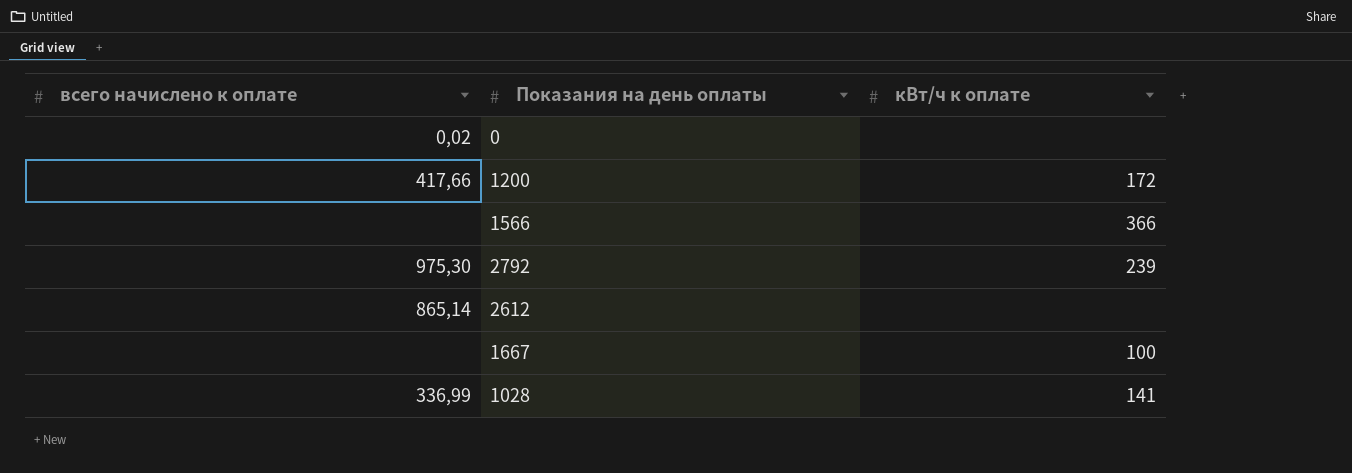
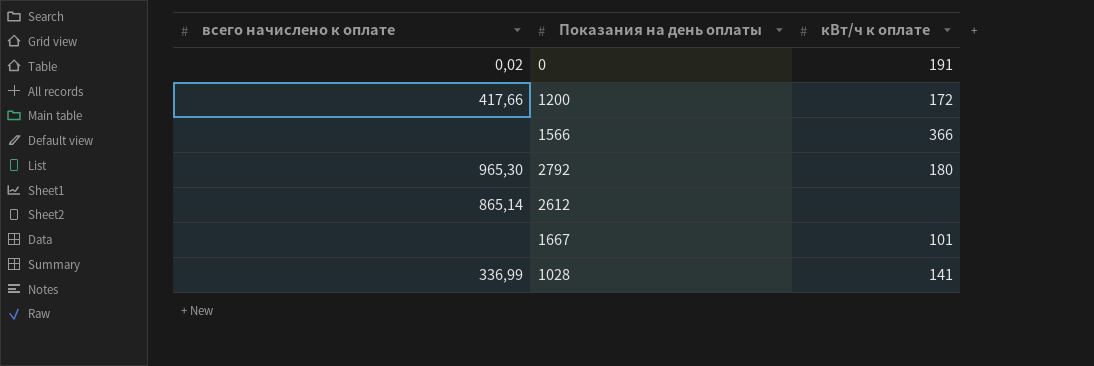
0 | кВт/ч к оплате: none -> 191
2792 | всего начислено к оплате: 975,30 -> 965,30
2792 | кВт/ч к оплате: 239 -> 180
1667 | кВт/ч к оплате: 100 -> 101

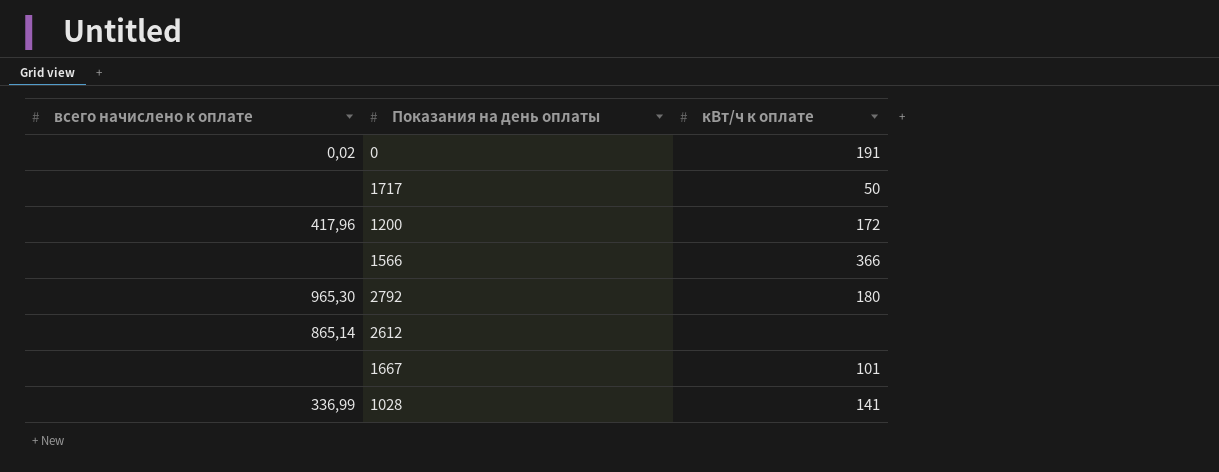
row 1717: none -> none | 50
1200 | всего начислено к оплате: 417,66 -> 417,96

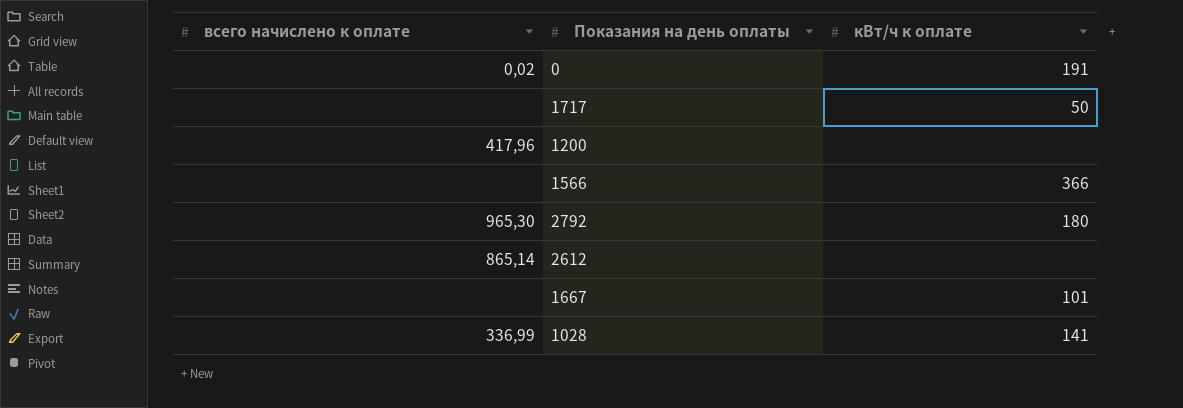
1200 | кВт/ч к оплате: 172 -> none

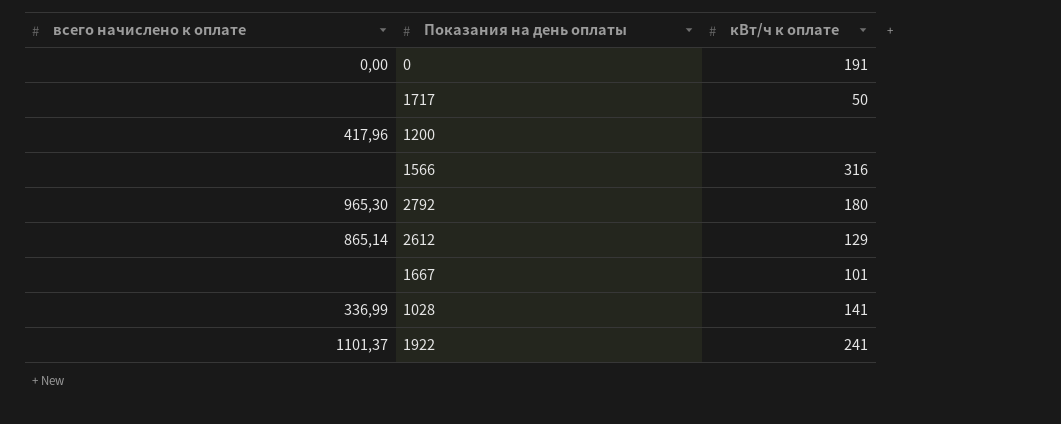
0 | всего начислено к оплате: 0,02 -> 0,00
1566 | кВт/ч к оплате: 366 -> 316
2612 | кВт/ч к оплате: none -> 129
row 1922: none -> 1101,37 | 241

